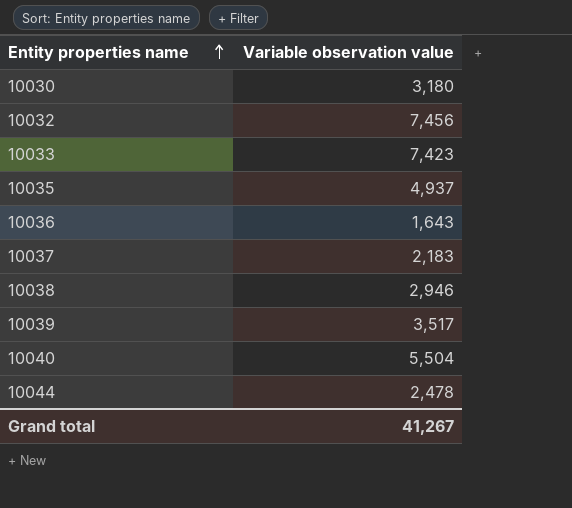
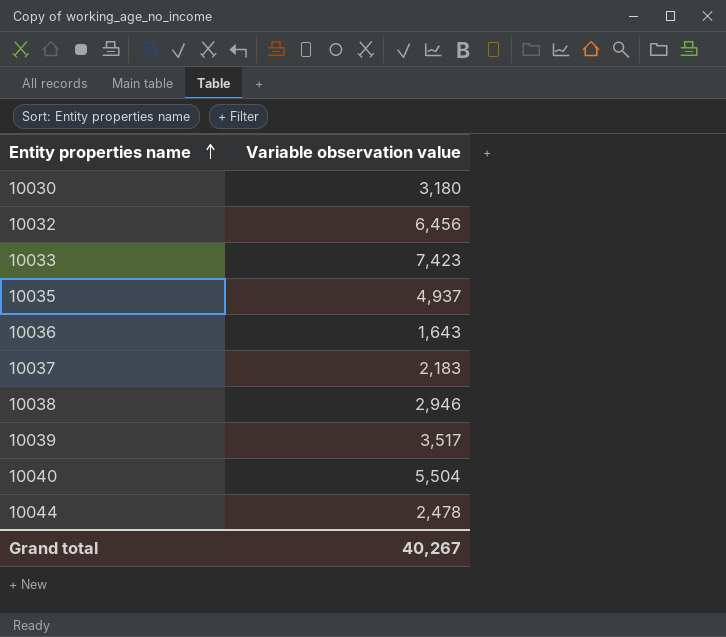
10032 | Variable observation value: 7,456 -> 6,456
Grand total | Variable observation value: 41,267 -> 40,267

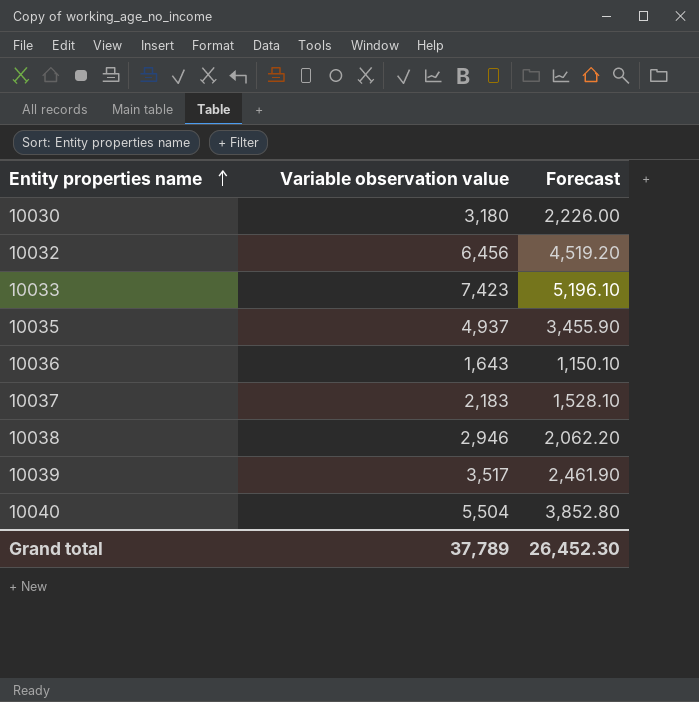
column Forecast | formula: none -> [Variable observation value] * 0.7
row 10044: 2,478 -> none
Grand total | Variable observation value: 40,267 -> 37,789

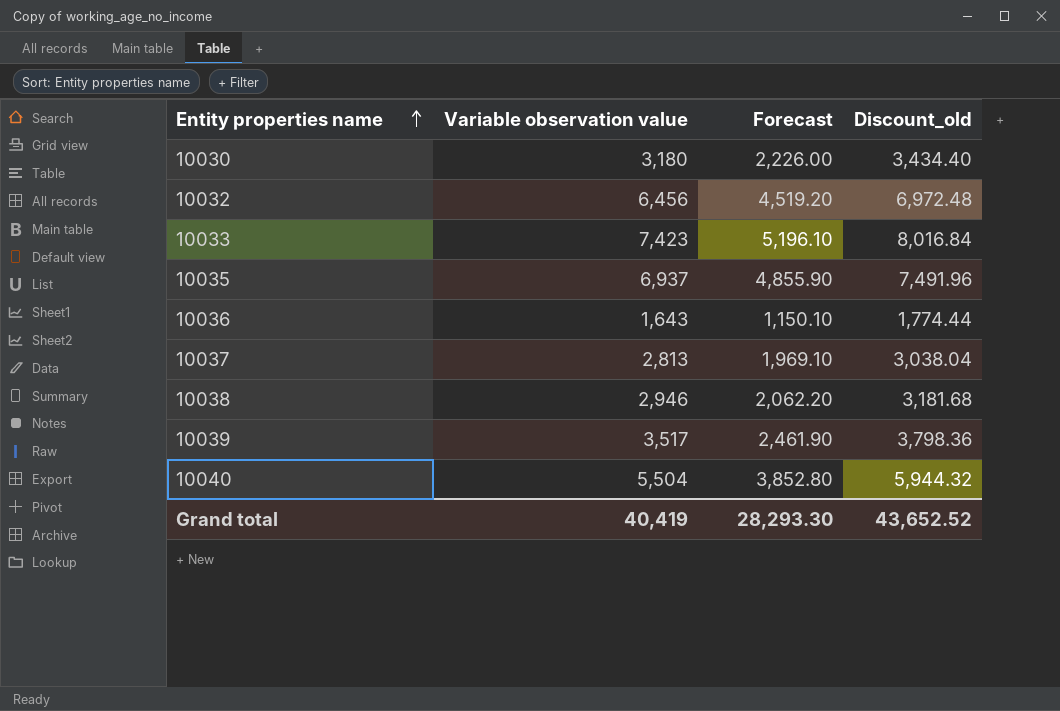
column Discount_old | formula: none -> [Variable observation value] * 1.08
10035 | Variable observation value: 4,937 -> 6,937
10035 | Forecast: 3,455.90 -> 4,855.90
10037 | Variable observation value: 2,183 -> 2,813
10037 | Forecast: 1,528.10 -> 1,969.10
Grand total | Variable observation value: 37,789 -> 40,419
Grand total | Forecast: 26,452.30 -> 28,293.30

